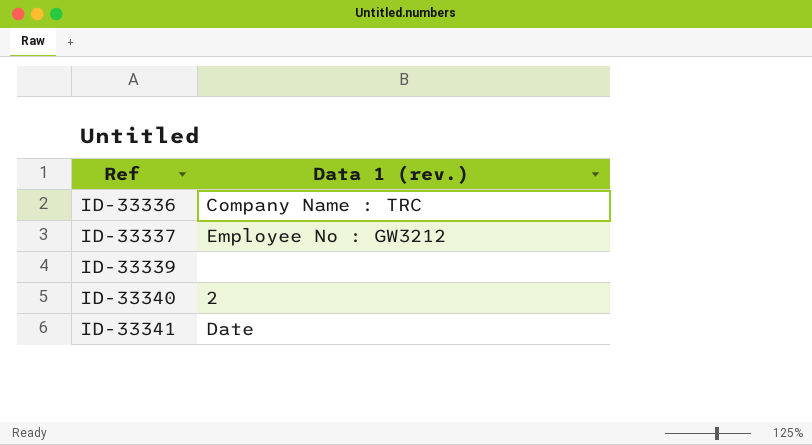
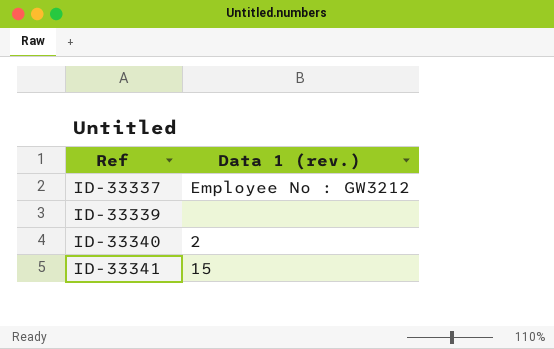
row ID-33336: Company Name : TRC -> none
ID-33341 | Data 1 (rev.): Date -> 15

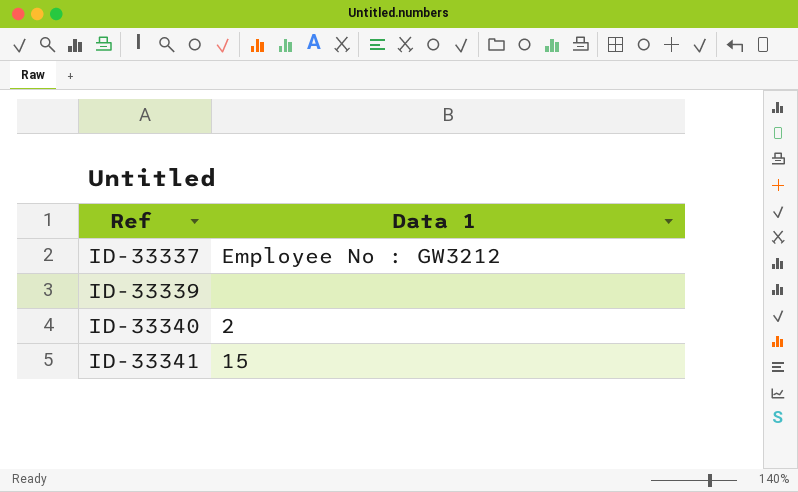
column name: Data 1 (rev.) -> Data 1

